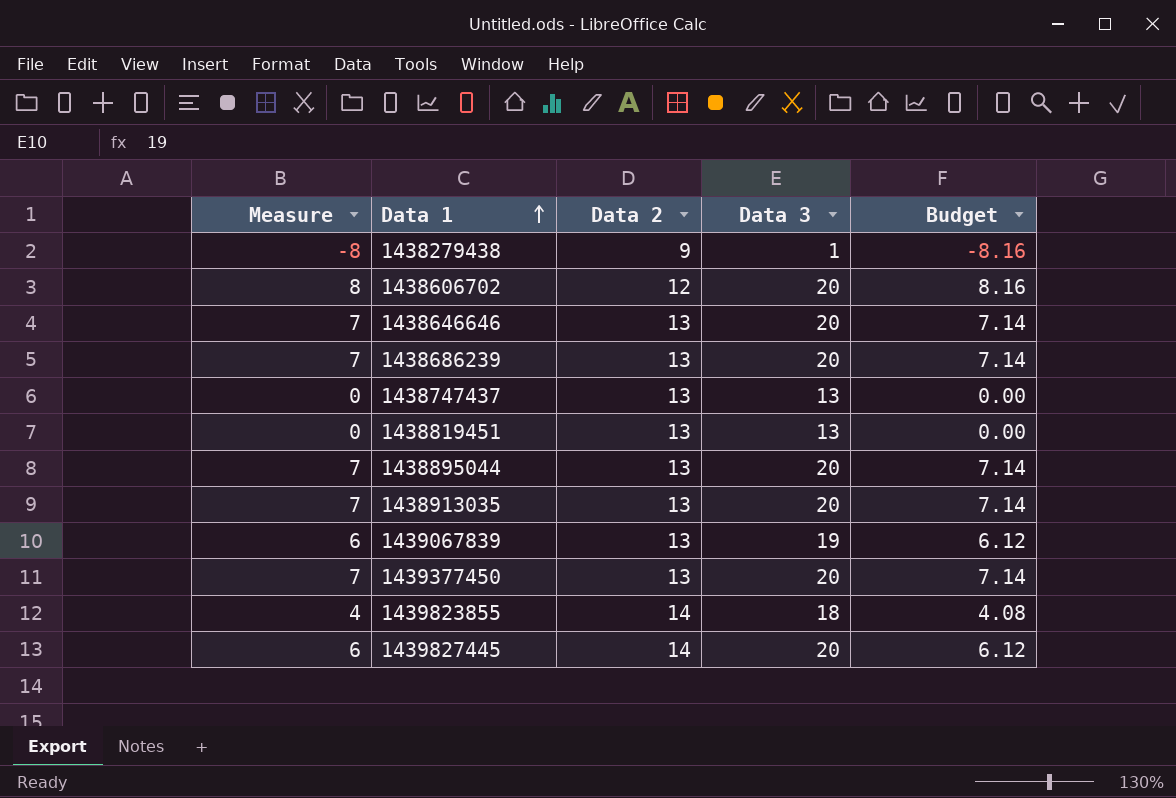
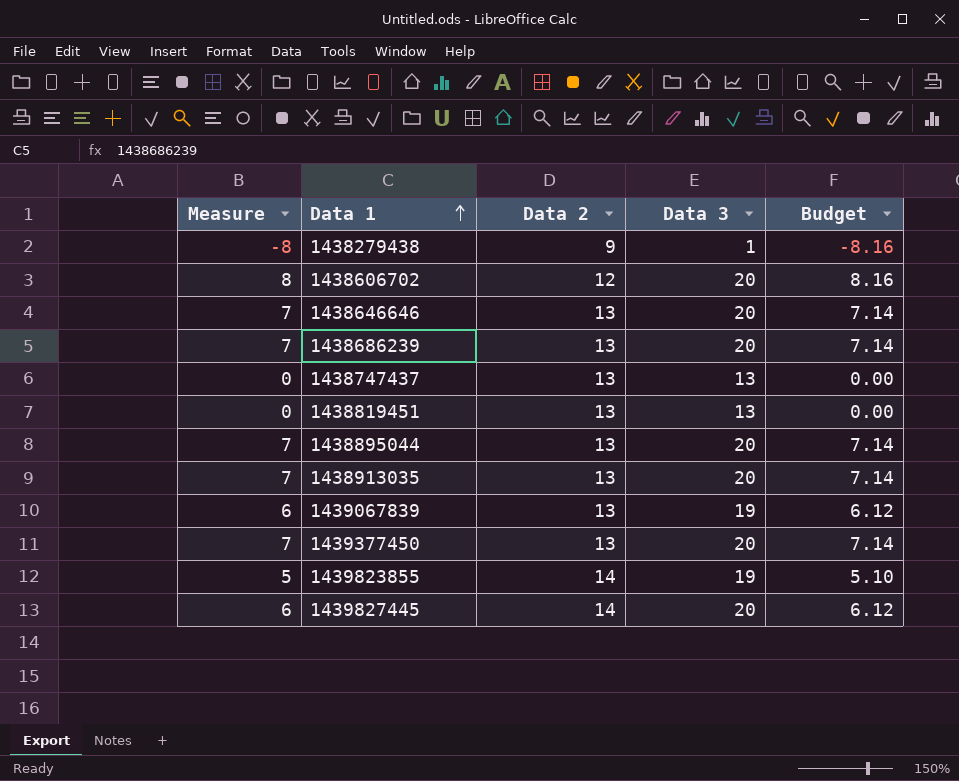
1439823855 | Measure: 4 -> 5
1439823855 | Data 3: 18 -> 19
1439823855 | Budget: 4.08 -> 5.10

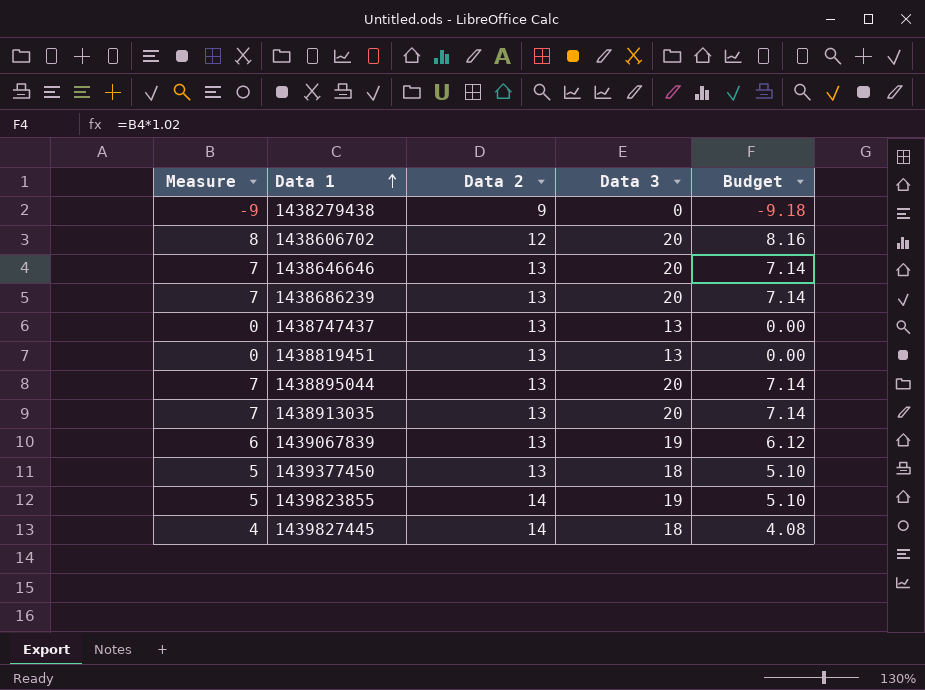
1438279438 | Measure: -8 -> -9
1438279438 | Data 3: 1 -> 0
1438279438 | Budget: -8.16 -> -9.18
1439377450 | Measure: 7 -> 5
1439377450 | Data 3: 20 -> 18
1439377450 | Budget: 7.14 -> 5.10
1439827445 | Measure: 6 -> 4
1439827445 | Data 3: 20 -> 18
1439827445 | Budget: 6.12 -> 4.08

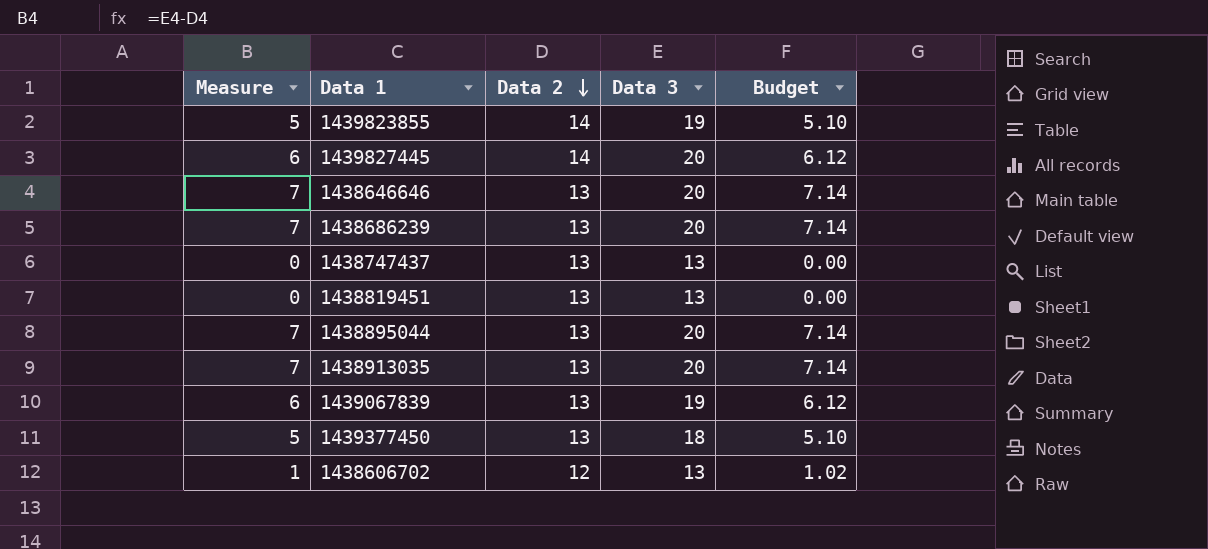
row order: Data 1 ascending -> Data 2 descending
row 1438279438: -9 | 9 | 0 | -9.18 -> none
1439827445 | Measure: 4 -> 6
1439827445 | Data 3: 18 -> 20
1439827445 | Budget: 4.08 -> 6.12
1438606702 | Measure: 8 -> 1
1438606702 | Data 3: 20 -> 13
1438606702 | Budget: 8.16 -> 1.02

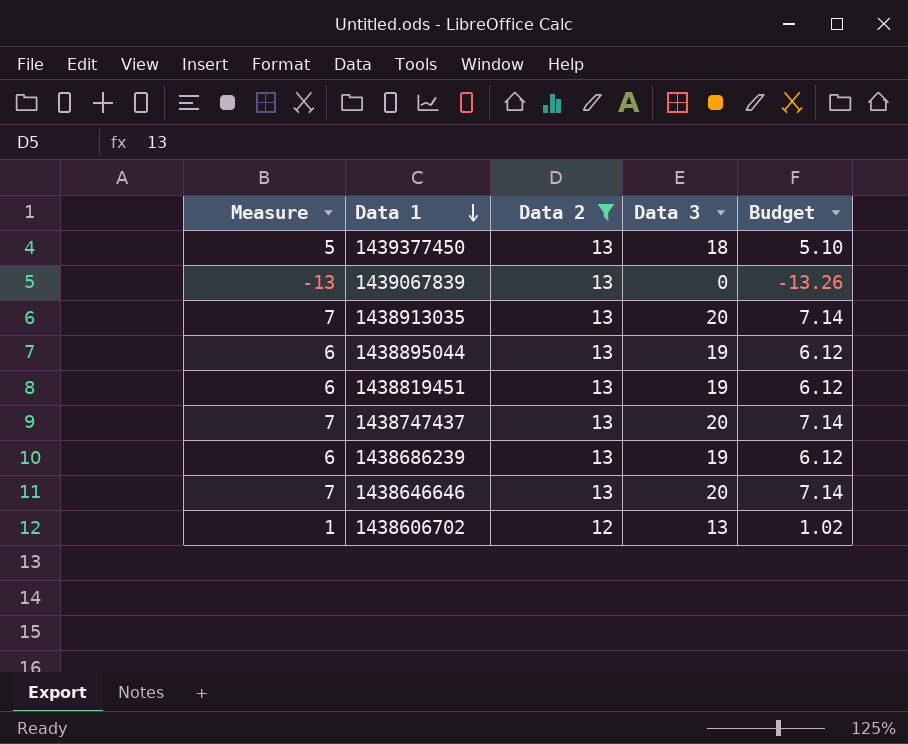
filter: none -> Data 2 != 14
row order: Data 2 descending -> Data 1 descending
1439067839 | Measure: 6 -> -13
1439067839 | Data 3: 19 -> 0
1439067839 | Budget: 6.12 -> -13.26
1438895044 | Measure: 7 -> 6
1438895044 | Data 3: 20 -> 19
1438895044 | Budget: 7.14 -> 6.12
1438819451 | Measure: 0 -> 6
1438819451 | Data 3: 13 -> 19
1438819451 | Budget: 0.00 -> 6.12
1438747437 | Measure: 0 -> 7
1438747437 | Data 3: 13 -> 20
1438747437 | Budget: 0.00 -> 7.14
1438686239 | Measure: 7 -> 6
1438686239 | Data 3: 20 -> 19
1438686239 | Budget: 7.14 -> 6.12

